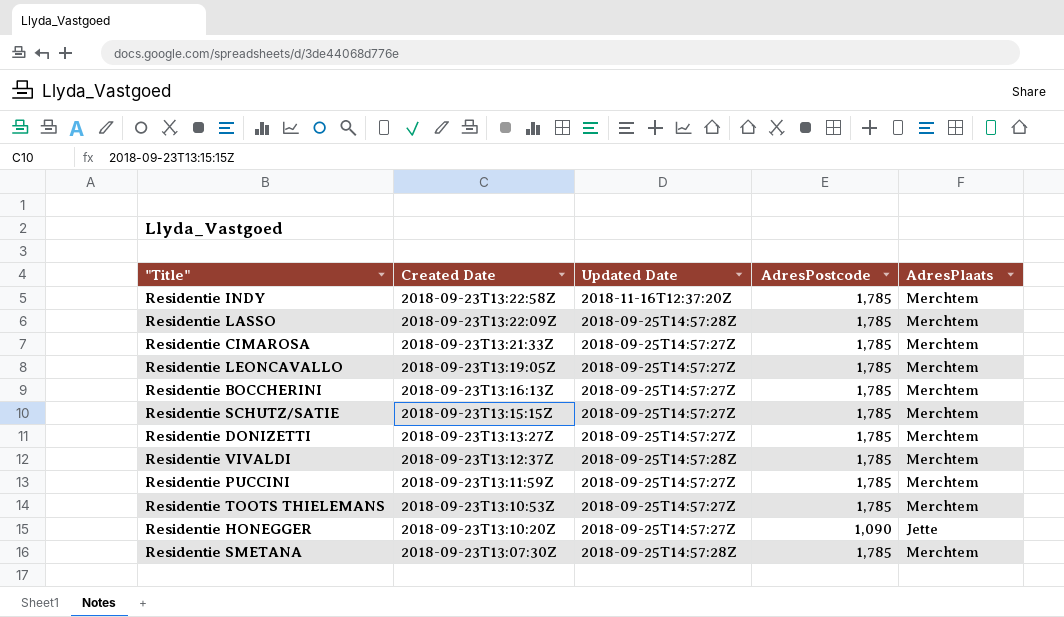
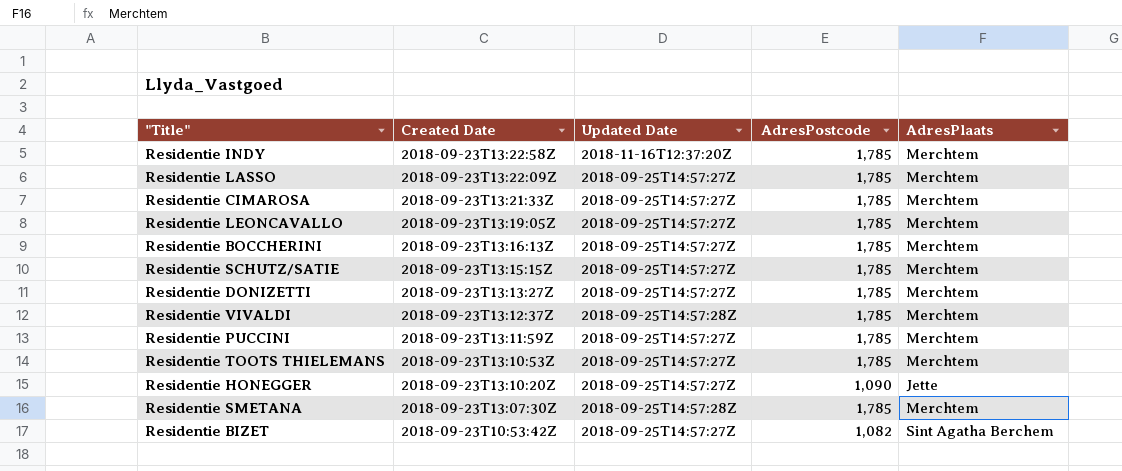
Residentie LASSO | Updated Date: 2018-09-25T14:57:28Z -> 2018-09-25T14:57:27Z
row Residentie BIZET: none -> 2018-09-23T10:53:42Z | 2018-09-25T14:57:27Z | 1,082 | Sint Agatha Berchem

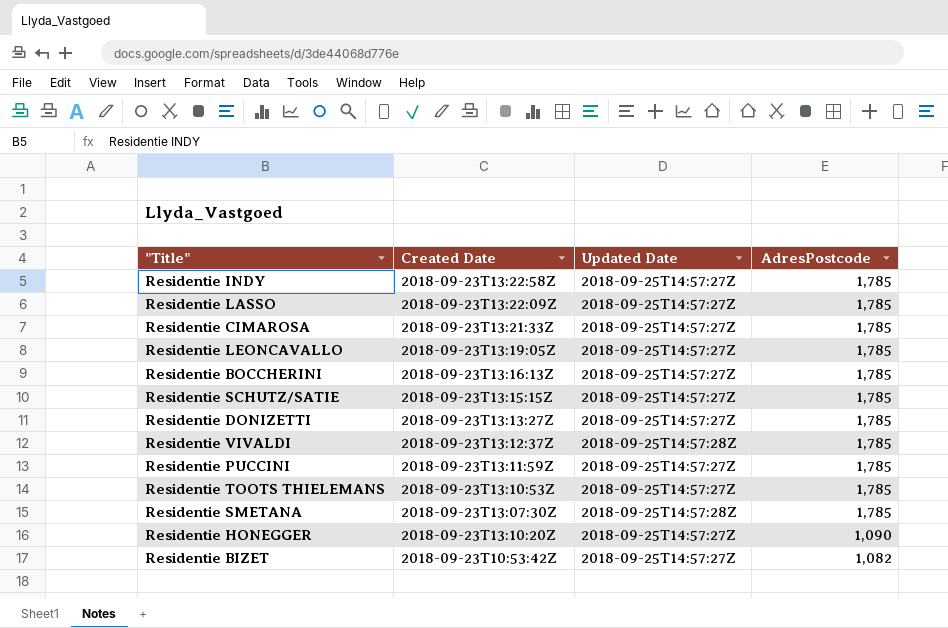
row order: Created Date descending -> AdresPostcode descending
column AdresPlaats | position: 5 -> none
Residentie INDY | Updated Date: 2018-11-16T12:37:20Z -> 2018-09-25T14:57:27Z

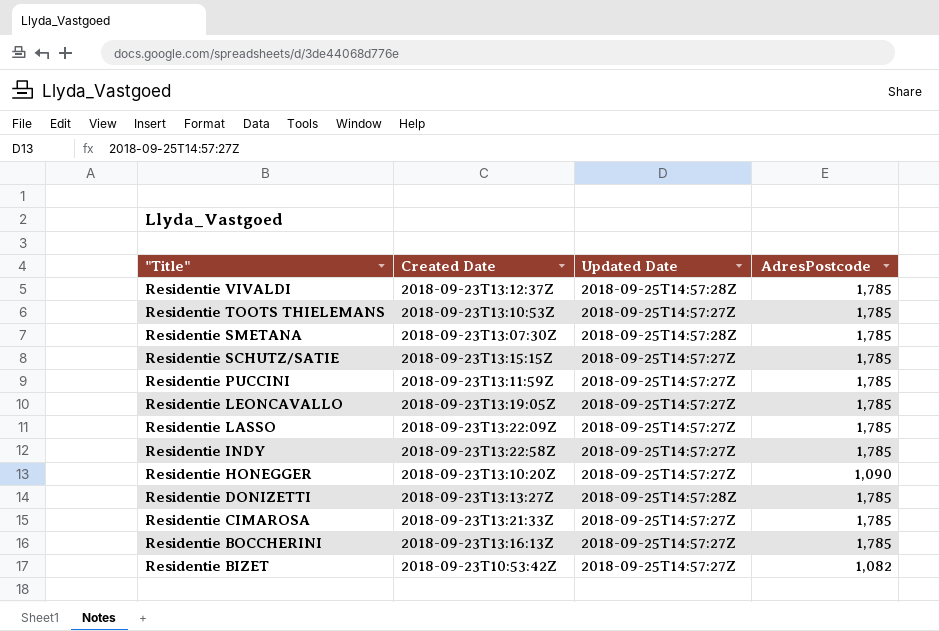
row order: AdresPostcode descending -> "Title" descending
Residentie DONIZETTI | Updated Date: 2018-09-25T14:57:27Z -> 2018-09-25T14:57:28Z

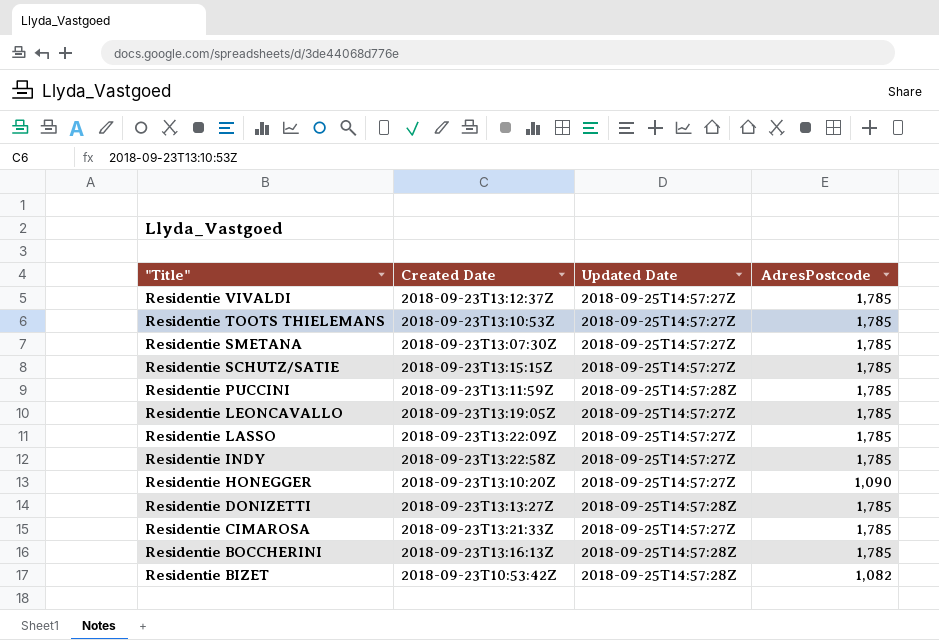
Residentie VIVALDI | Updated Date: 2018-09-25T14:57:28Z -> 2018-09-25T14:57:27Z
Residentie SMETANA | Updated Date: 2018-09-25T14:57:28Z -> 2018-09-25T14:57:27Z
Residentie PUCCINI | Updated Date: 2018-09-25T14:57:27Z -> 2018-09-25T14:57:28Z
Residentie BOCCHERINI | Updated Date: 2018-09-25T14:57:27Z -> 2018-09-25T14:57:28Z
Residentie BIZET | Updated Date: 2018-09-25T14:57:27Z -> 2018-09-25T14:57:28Z

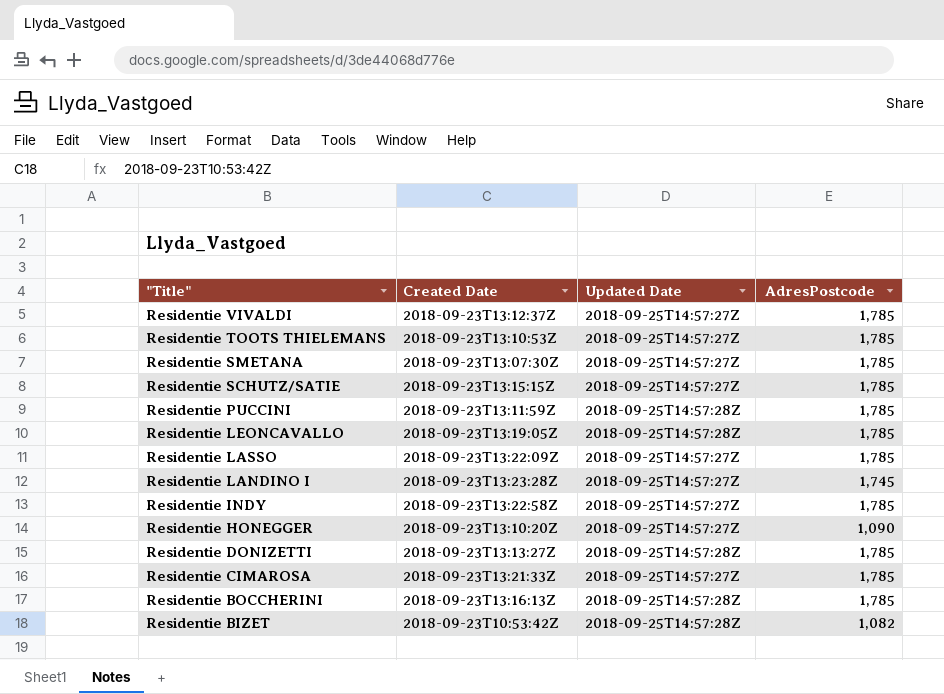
Residentie LEONCAVALLO | Updated Date: 2018-09-25T14:57:27Z -> 2018-09-25T14:57:28Z
row Residentie LANDINO I: none -> 2018-09-23T13:23:28Z | 2018-09-25T14:57:27Z | 1,745

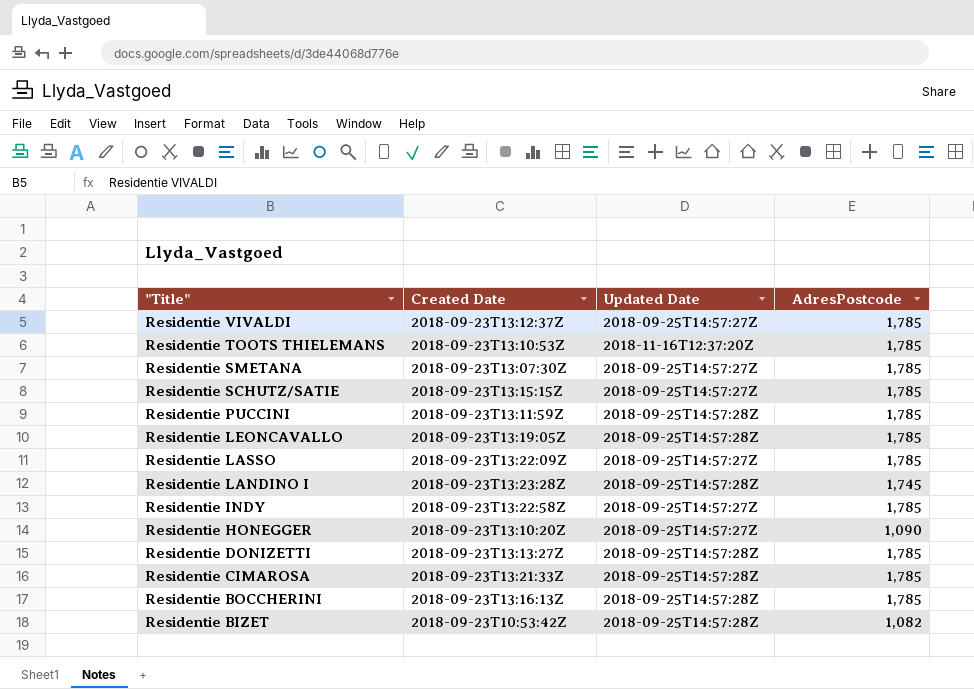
Residentie TOOTS THIELEMANS | Updated Date: 2018-09-25T14:57:27Z -> 2018-11-16T12:37:20Z
Residentie LANDINO I | Updated Date: 2018-09-25T14:57:27Z -> 2018-09-25T14:57:28Z
Residentie CIMAROSA | Updated Date: 2018-09-25T14:57:27Z -> 2018-09-25T14:57:28Z

